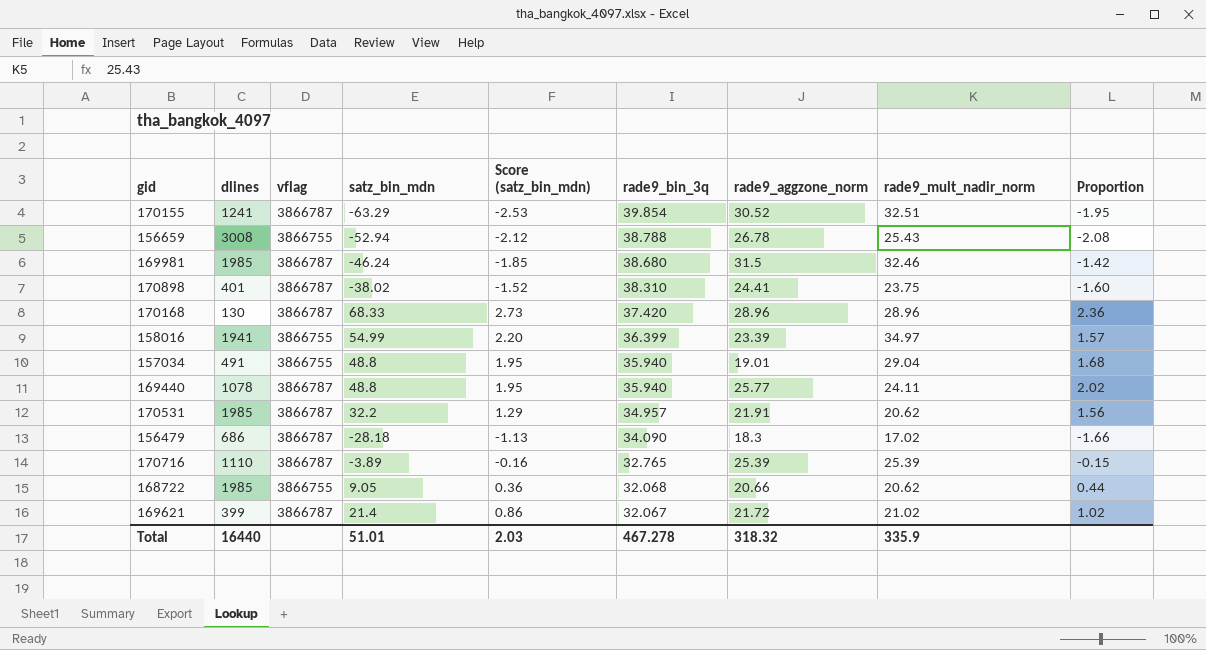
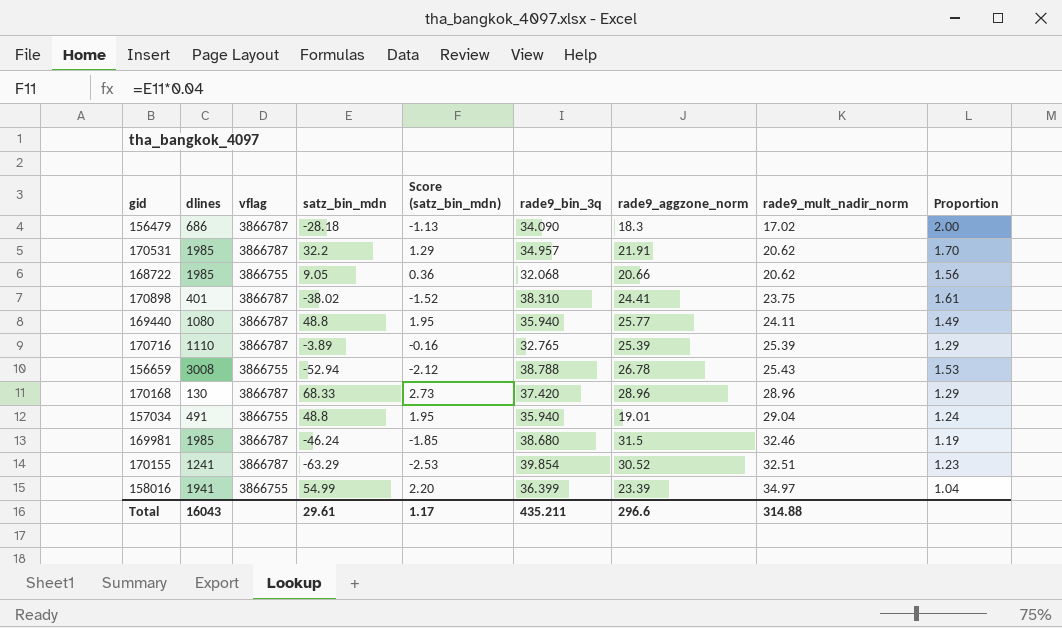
row order: rade9_bin_3q descending -> rade9_mult_nadir_norm ascending
column Proportion | formula: [satz_bin_mdn] / [rade9_mult_nadir_norm] -> [rade9_bin_3q] / [rade9_mult_nadir_norm]
row 169621: 399 | 3866787 | 21.4 | 0.86 | 32.067 | 21.72 | 21.02 | 1.02 -> none
169440 | dlines: 1078 -> 1080
Total | dlines: 16440 -> 16043
Total | satz_bin_mdn: 51.01 -> 29.61
Total | Score (satz_bin_mdn): 2.03 -> 1.17
Total | rade9_bin_3q: 467.278 -> 435.211
Total | rade9_aggzone_norm: 318.32 -> 296.6
Total | rade9_mult_nadir_norm: 335.9 -> 314.88

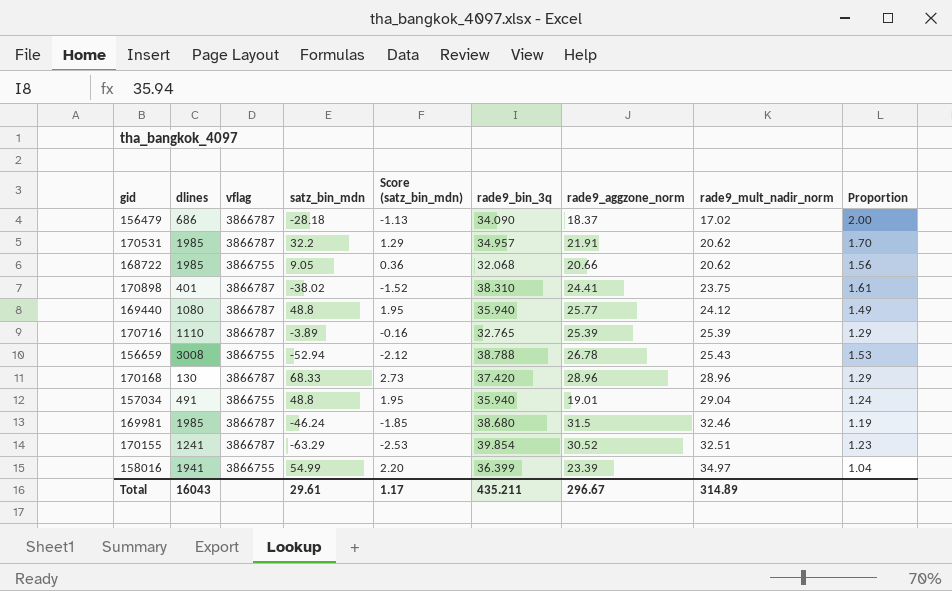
156479 | rade9_aggzone_norm: 18.3 -> 18.37
169440 | rade9_mult_nadir_norm: 24.11 -> 24.12
Total | rade9_aggzone_norm: 296.6 -> 296.67
Total | rade9_mult_nadir_norm: 314.88 -> 314.89

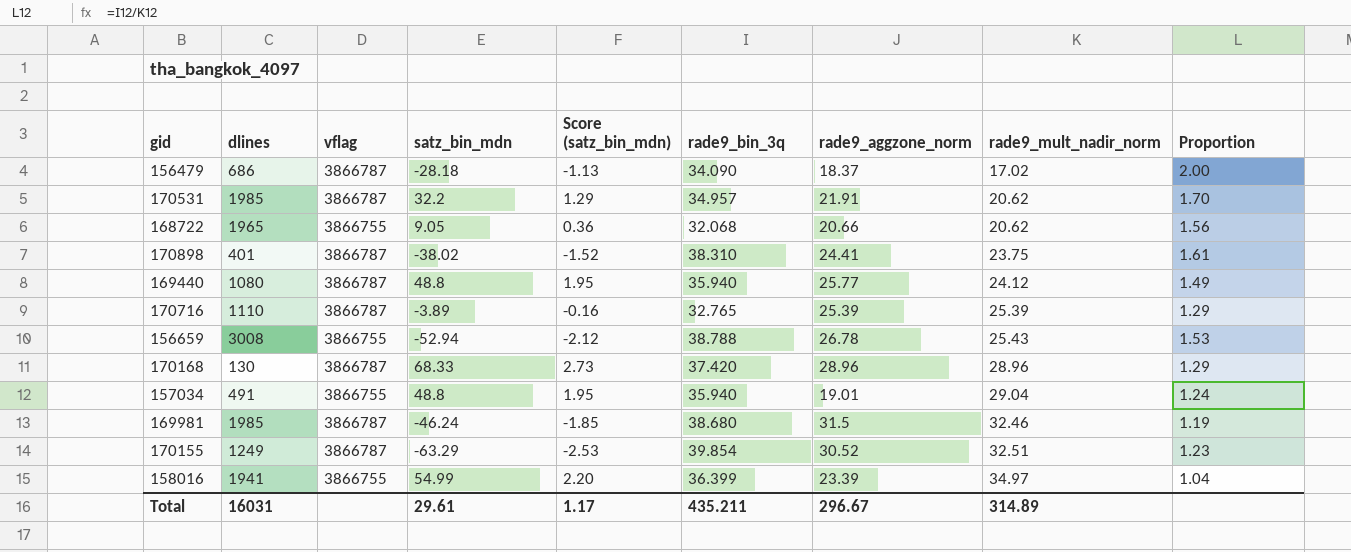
168722 | dlines: 1985 -> 1965
170155 | dlines: 1241 -> 1249
Total | dlines: 16043 -> 16031

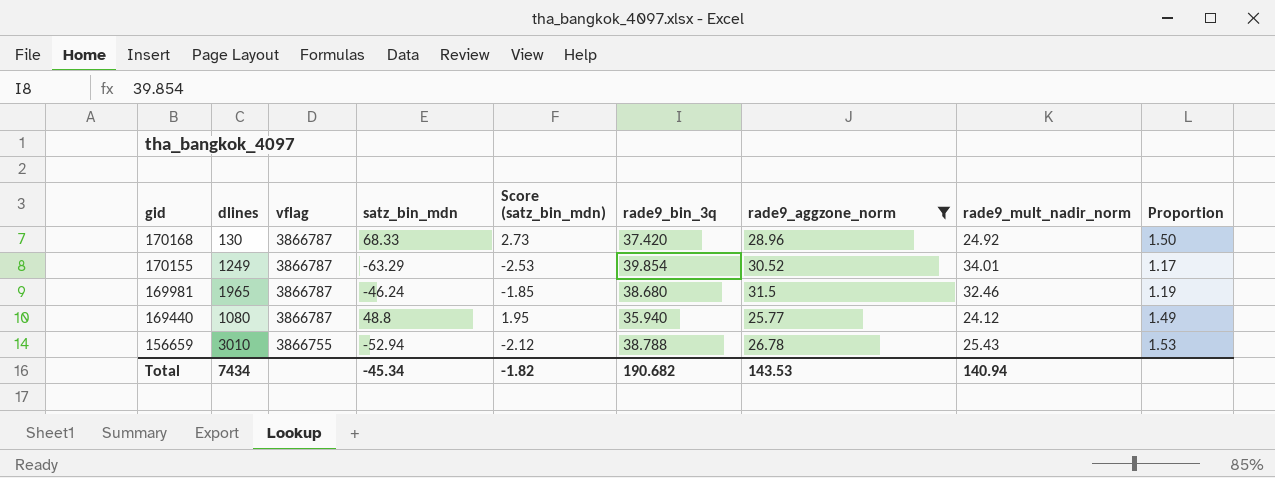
filter: none -> rade9_aggzone_norm >= 25.77
row order: rade9_mult_nadir_norm ascending -> gid descending
170168 | rade9_mult_nadir_norm: 28.96 -> 24.92
170168 | Proportion: 1.29 -> 1.50
170155 | rade9_mult_nadir_norm: 32.51 -> 34.01
170155 | Proportion: 1.23 -> 1.17
169981 | dlines: 1985 -> 1965
156659 | dlines: 3008 -> 3010
Total | dlines: 16031 -> 7434
Total | satz_bin_mdn: 29.61 -> -45.34
Total | Score (satz_bin_mdn): 1.17 -> -1.82
Total | rade9_bin_3q: 435.211 -> 190.682
Total | rade9_aggzone_norm: 296.67 -> 143.53
Total | rade9_mult_nadir_norm: 314.89 -> 140.94

